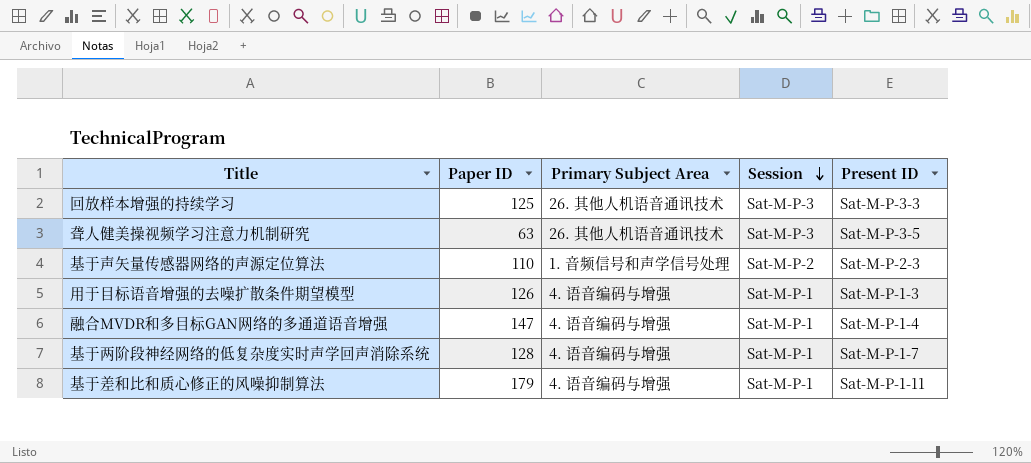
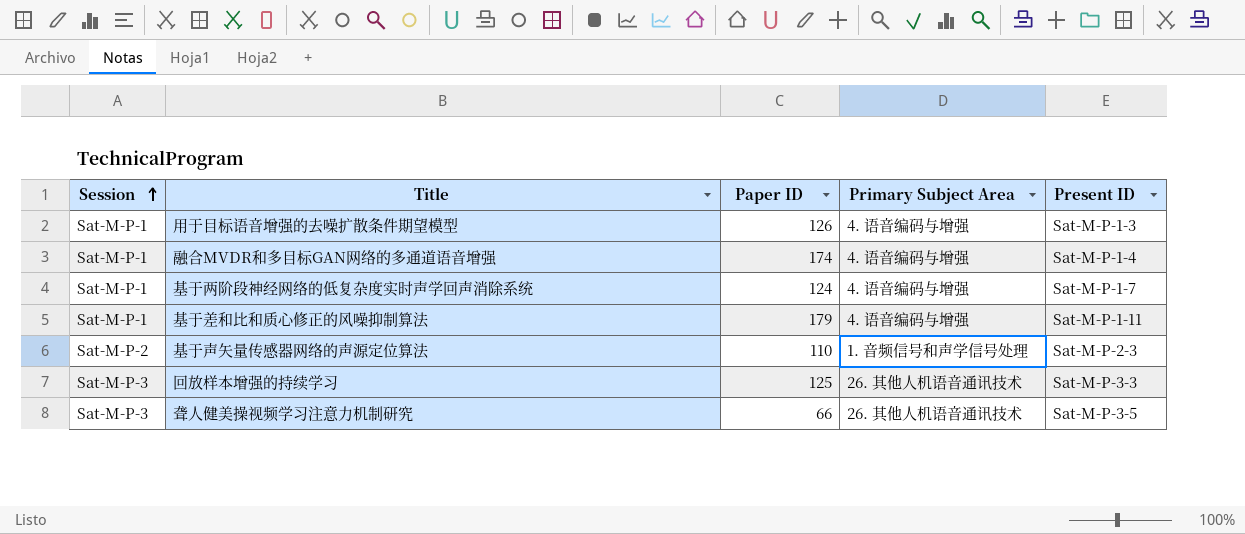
row order: Session descending -> Session ascending
column Session | position: 4 -> 1
融合MVDR和多目标GAN网络的多通道语音增强 | Paper ID: 147 -> 174
基于两阶段神经网络的低复杂度实时声学回声消除系统 | Paper ID: 128 -> 124
聋人健美操视频学习注意力机制研究 | Paper ID: 63 -> 66

